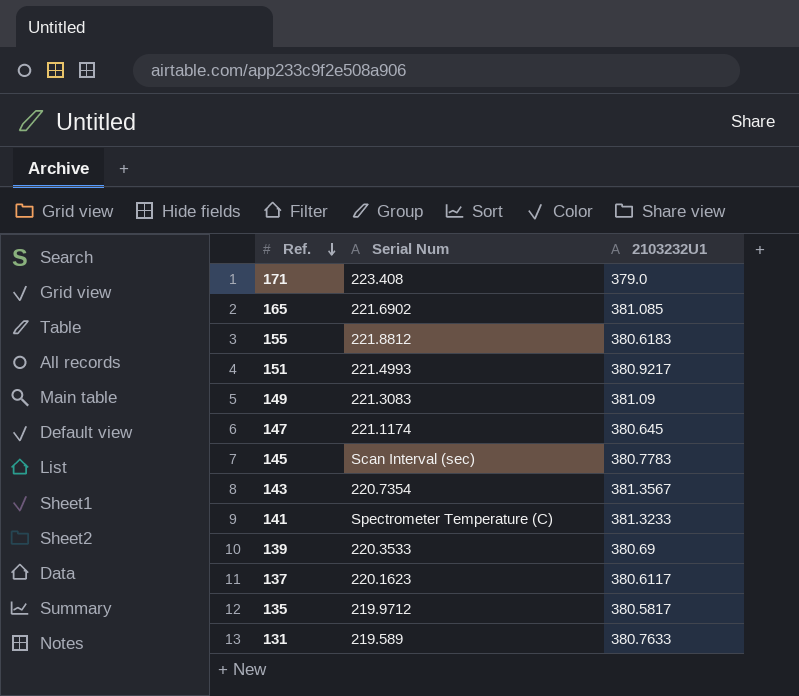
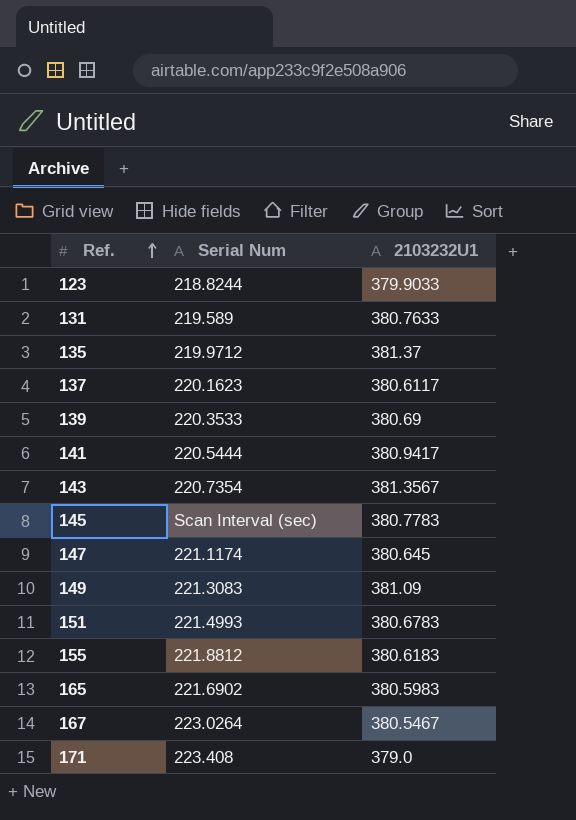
row order: Ref. descending -> Ref. ascending
row 123: none -> 218.8244 | 379.9033
135 | 2103232U1: 380.5817 -> 381.37
141 | Serial Num: Spectrometer Temperature (C) -> 220.5444
141 | 2103232U1: 381.3233 -> 380.9417
151 | 2103232U1: 380.9217 -> 380.6783
165 | 2103232U1: 381.085 -> 380.5983
row 167: none -> 223.0264 | 380.5467

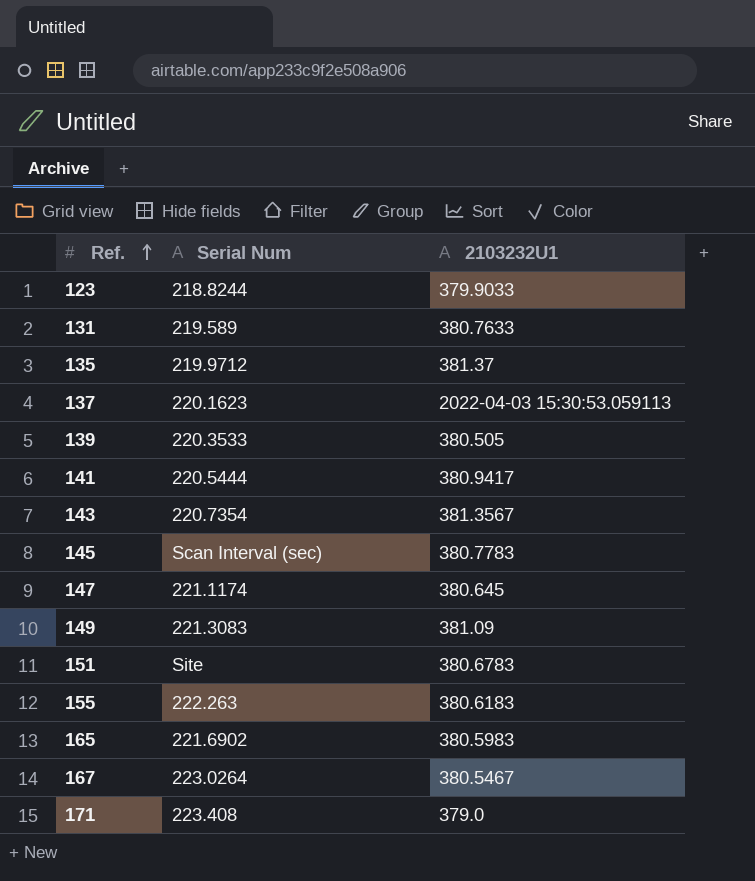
137 | 2103232U1: 380.6117 -> 2022-04-03 15:30:53.059113
139 | 2103232U1: 380.69 -> 380.505
151 | Serial Num: 221.4993 -> Site
155 | Serial Num: 221.8812 -> 222.263

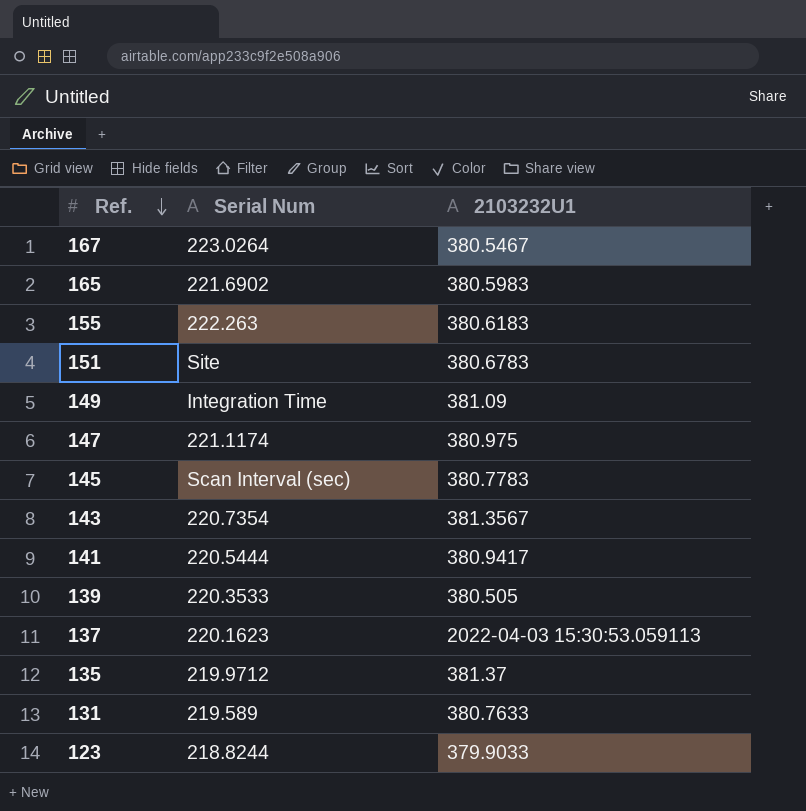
row order: Ref. ascending -> Ref. descending
row 171: 223.408 | 379.0 -> none
149 | Serial Num: 221.3083 -> Integration Time
147 | 2103232U1: 380.645 -> 380.975

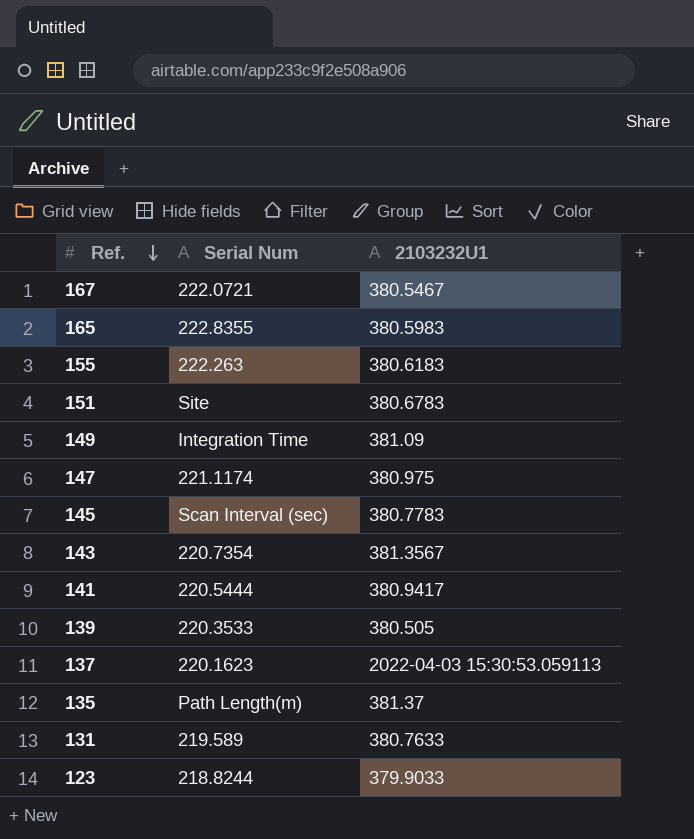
167 | Serial Num: 223.0264 -> 222.0721
165 | Serial Num: 221.6902 -> 222.8355
135 | Serial Num: 219.9712 -> Path Length(m)

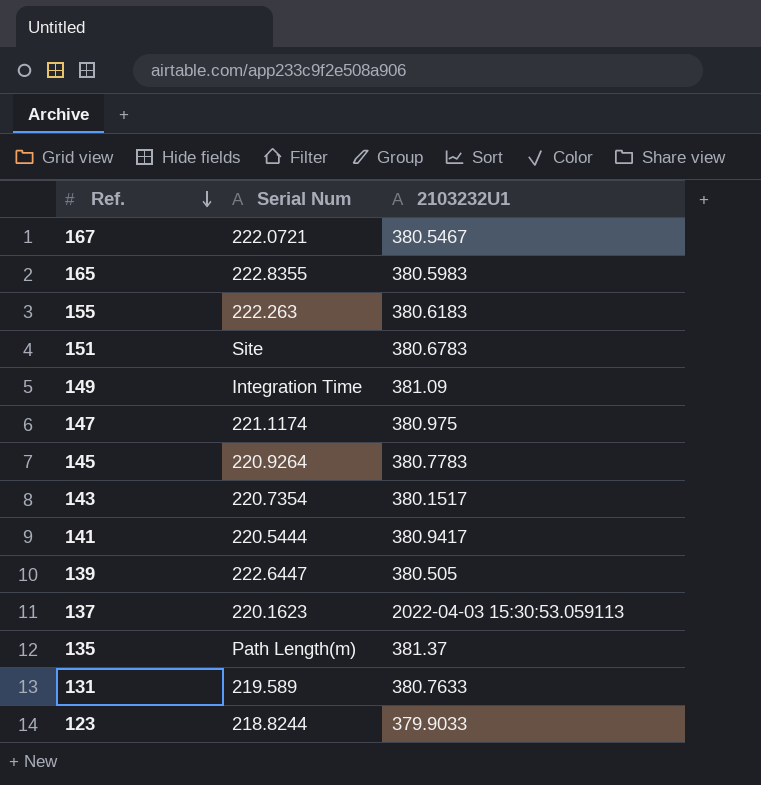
145 | Serial Num: Scan Interval (sec) -> 220.9264
143 | 2103232U1: 381.3567 -> 380.1517
139 | Serial Num: 220.3533 -> 222.6447

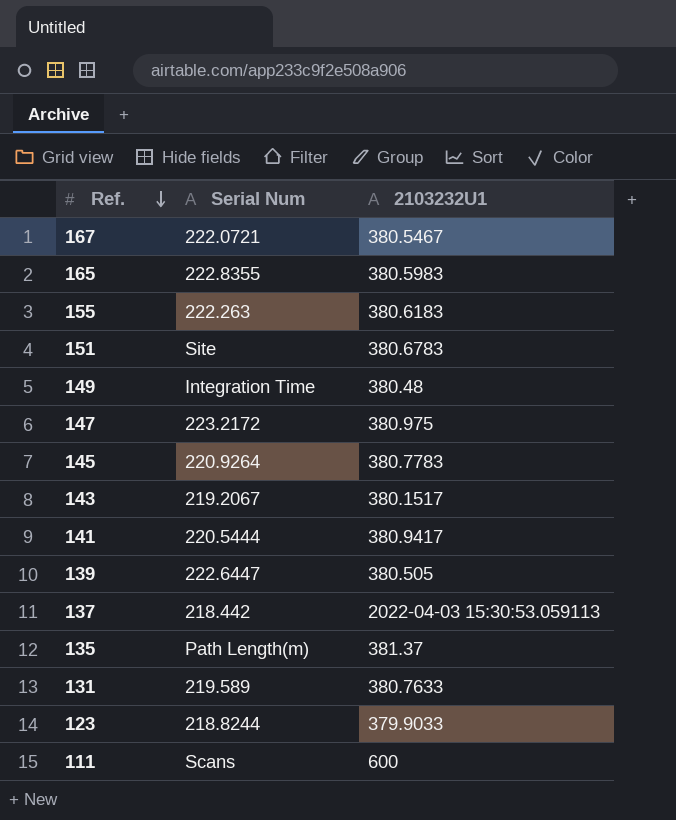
149 | 2103232U1: 381.09 -> 380.48
147 | Serial Num: 221.1174 -> 223.2172
143 | Serial Num: 220.7354 -> 219.2067
137 | Serial Num: 220.1623 -> 218.442
row 111: none -> Scans | 600

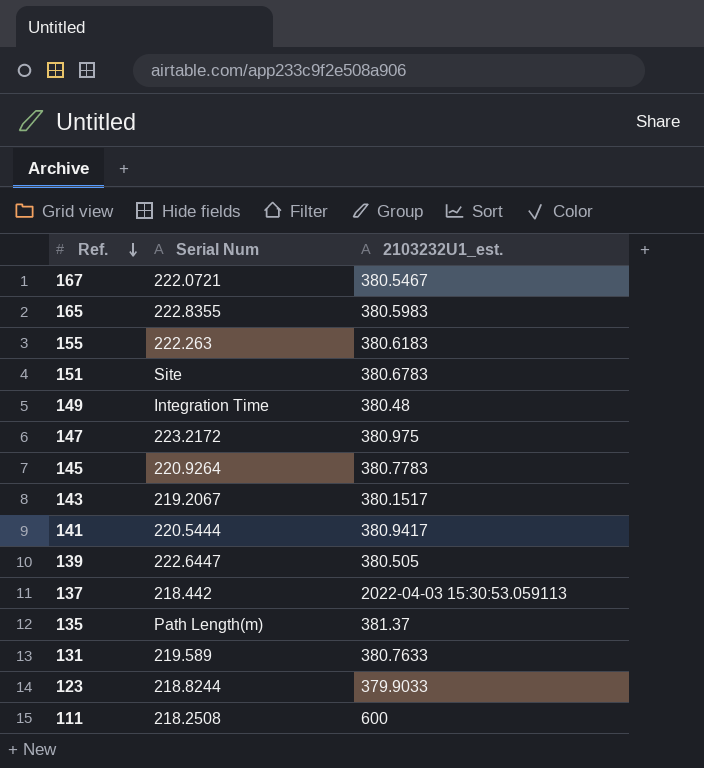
column name: 2103232U1 -> 2103232U1_est.
111 | Serial Num: Scans -> 218.2508

